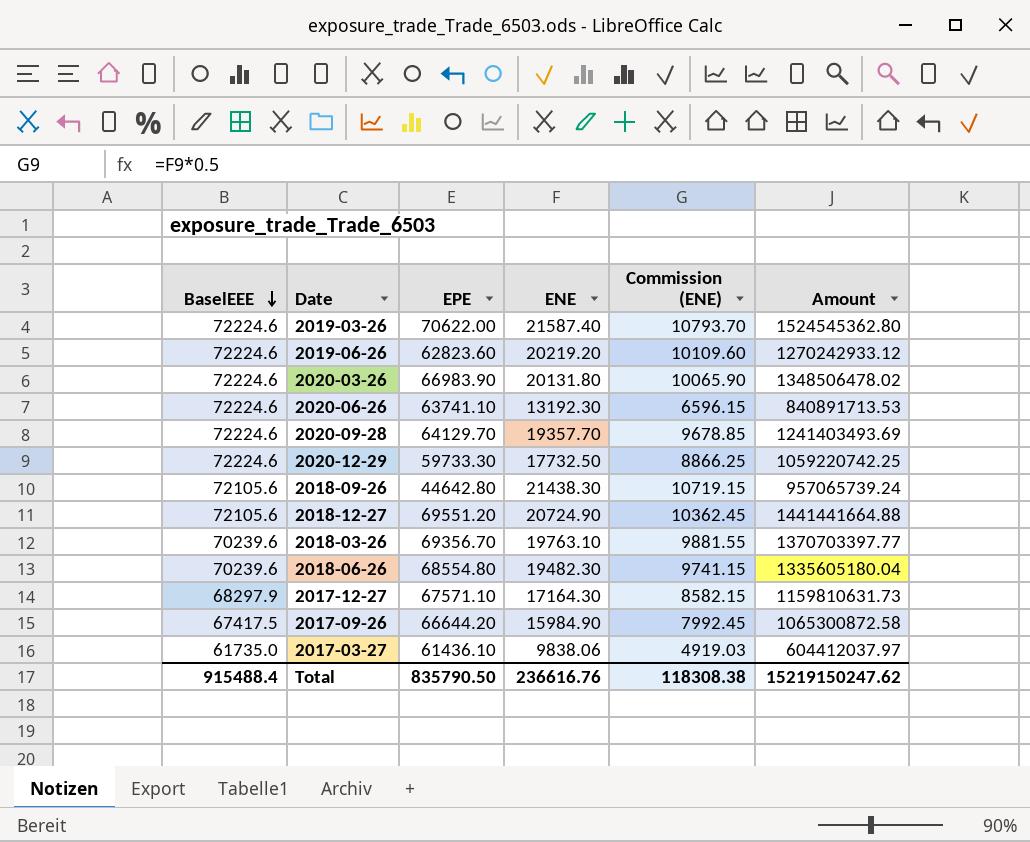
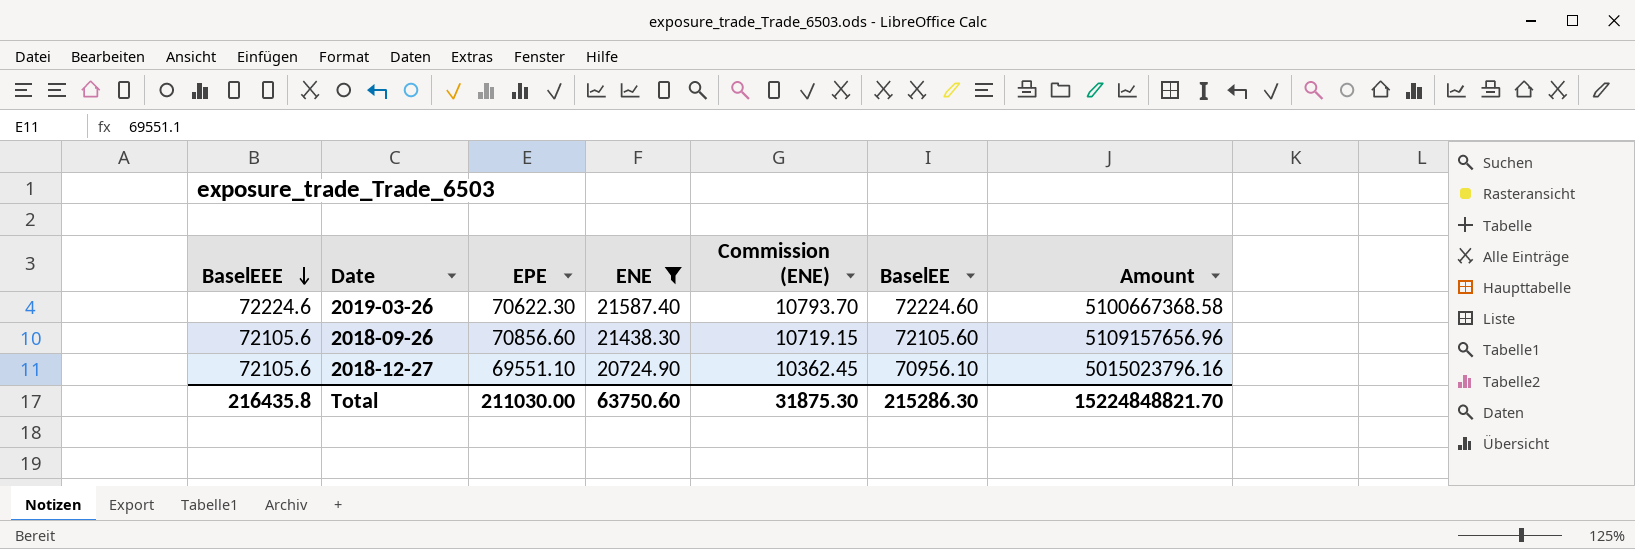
filter: none -> ENE >= 20724.90
column BaselEE | position: none -> 6
column Amount | formula: [EPE] * [ENE] -> [BaselEEE] * [EPE]
2019-03-26 | EPE: 70622.00 -> 70622.30
2018-09-26 | EPE: 44642.80 -> 70856.60
2018-12-27 | EPE: 69551.20 -> 69551.10
Total | BaselEEE: 915488.4 -> 216435.8
Total | EPE: 835790.50 -> 211030.00
Total | ENE: 236616.76 -> 63750.60
Total | Commission (ENE): 118308.38 -> 31875.30
Total | Amount: 15219150247.62 -> 15224848821.70

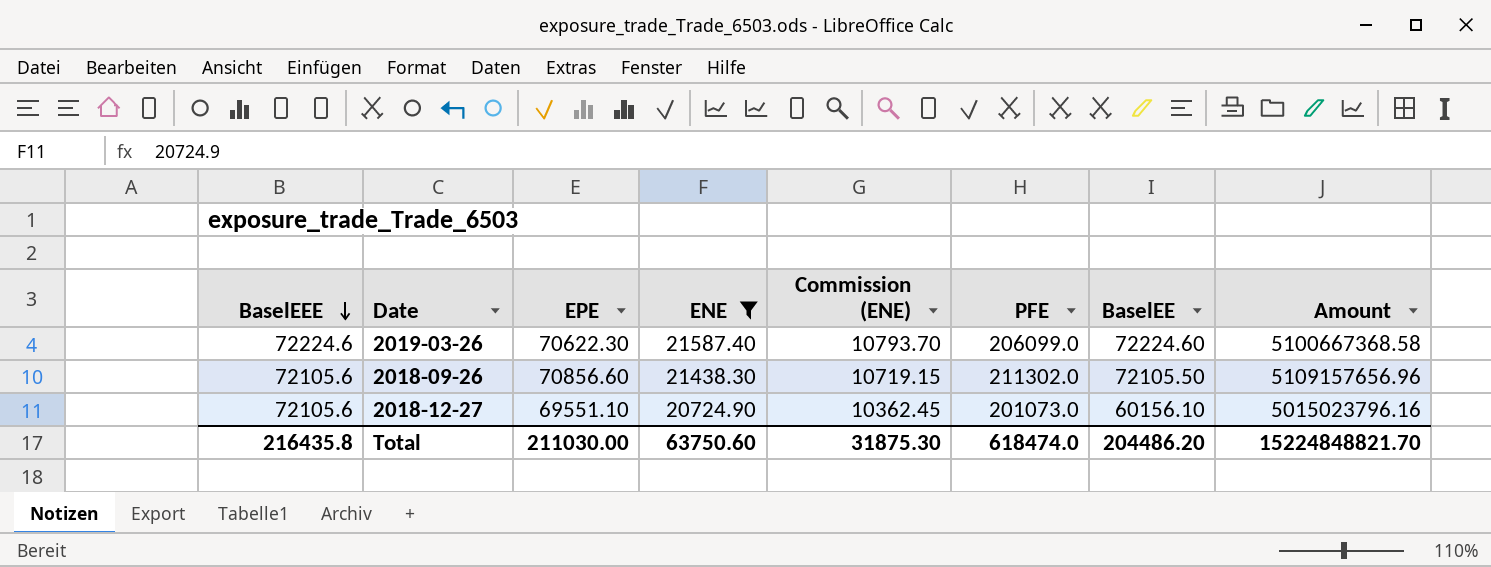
column PFE | position: none -> 6
2018-09-26 | BaselEE: 72105.60 -> 72105.50
2018-12-27 | BaselEE: 70956.10 -> 60156.10
Total | BaselEE: 215286.30 -> 204486.20

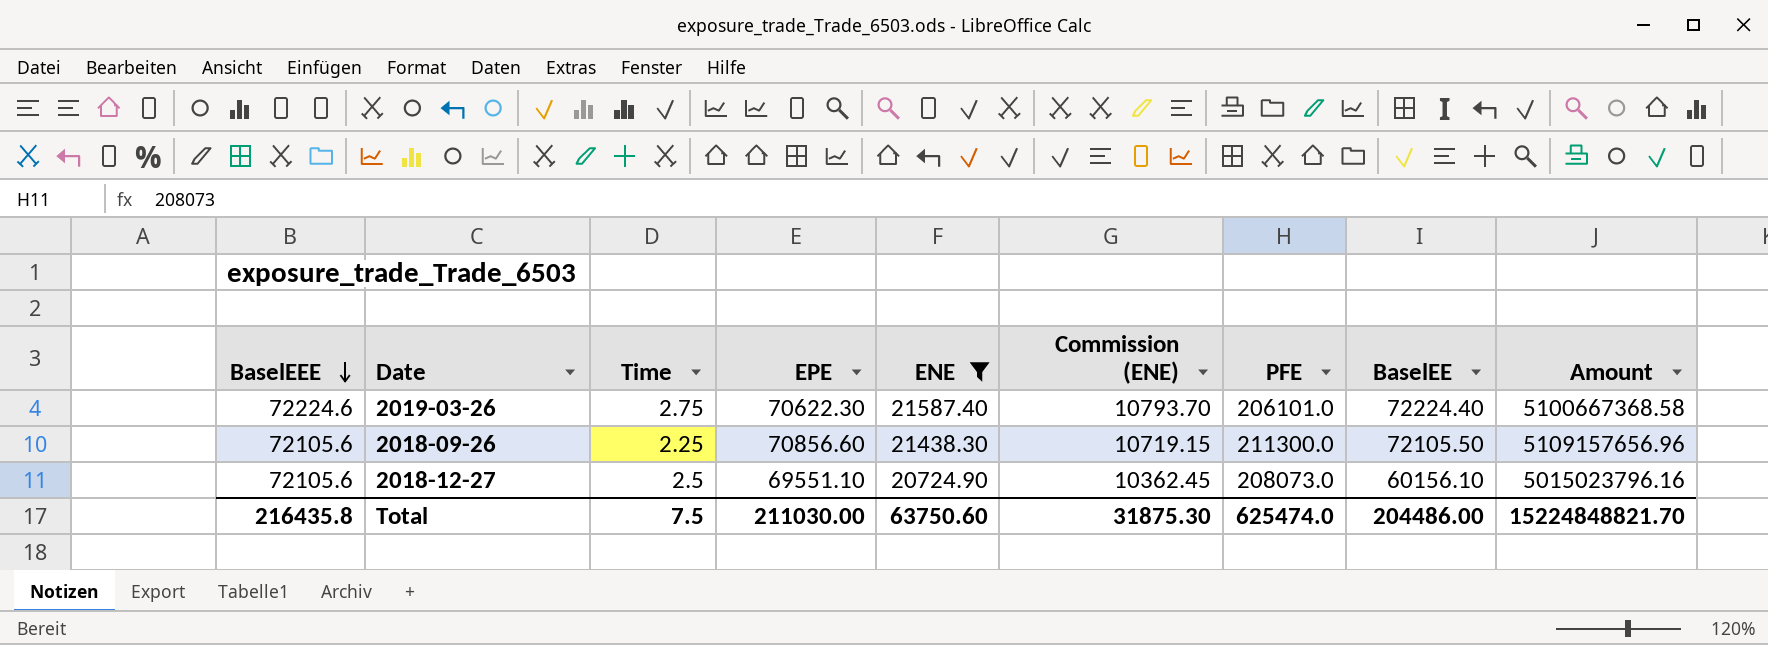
column Time | position: none -> 3
2019-03-26 | PFE: 206099.0 -> 206101.0
2019-03-26 | BaselEE: 72224.60 -> 72224.40
2018-09-26 | PFE: 211302.0 -> 211300.0
2018-12-27 | PFE: 201073.0 -> 208073.0
Total | PFE: 618474.0 -> 625474.0
Total | BaselEE: 204486.20 -> 204486.00

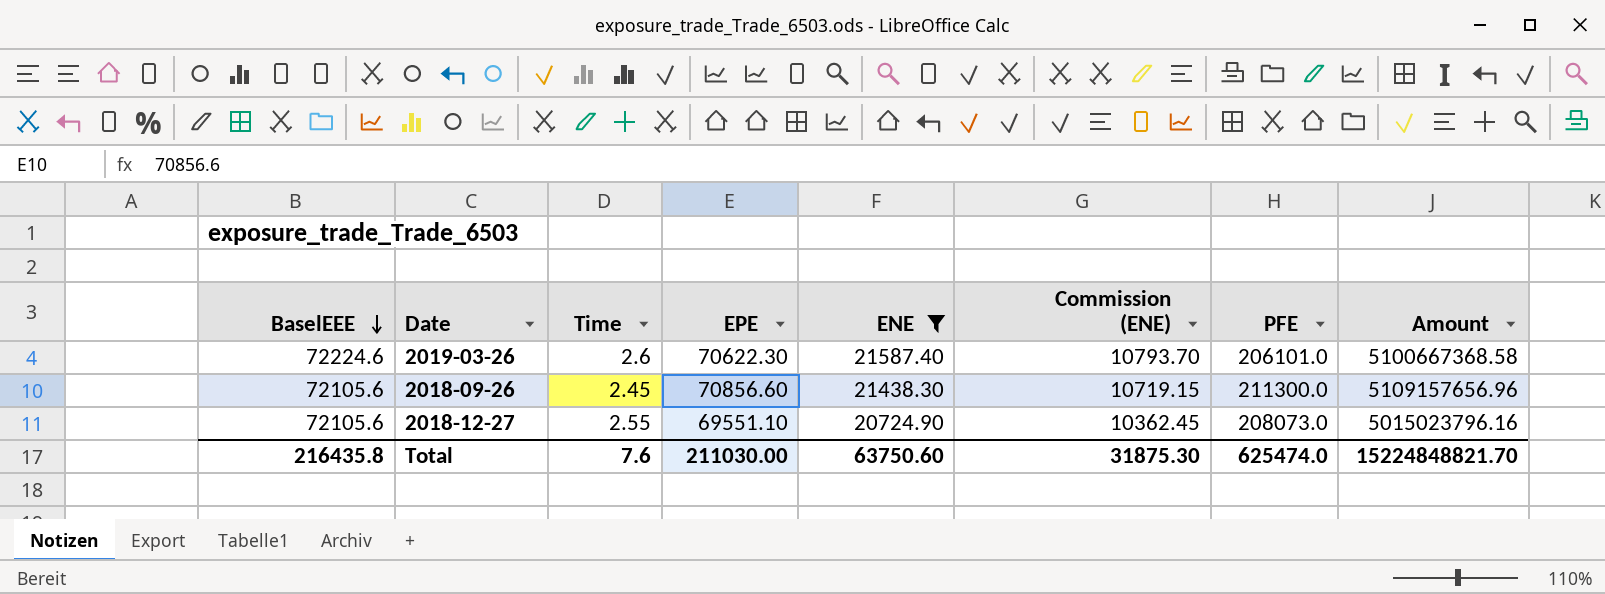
column BaselEE | position: 8 -> none
2019-03-26 | Time: 2.75 -> 2.6
2018-09-26 | Time: 2.25 -> 2.45
2018-12-27 | Time: 2.5 -> 2.55
Total | Time: 7.5 -> 7.6

